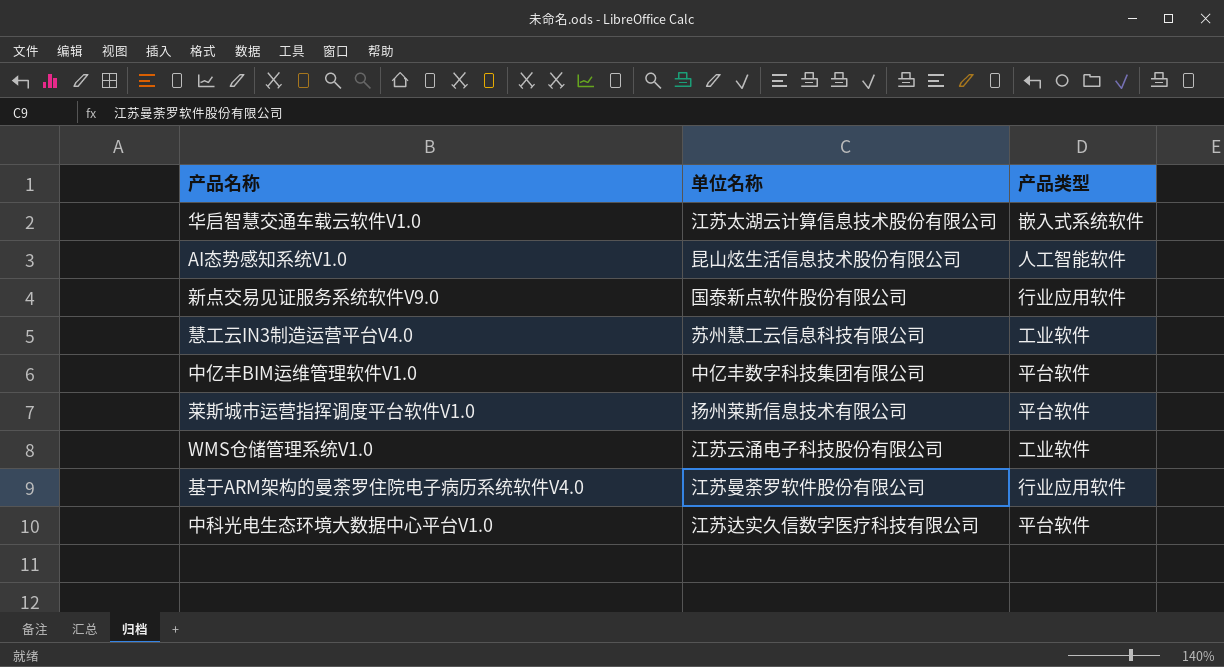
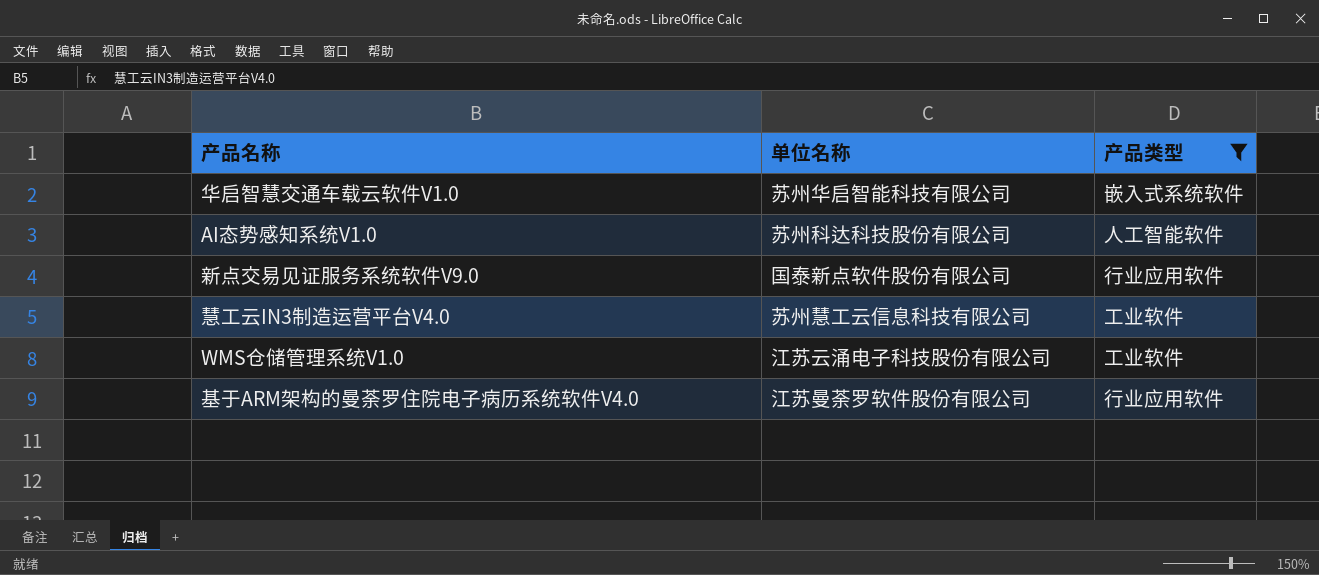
filter: none -> 产品类型 != 平台软件
华启智慧交通车载云软件V1.0 | 单位名称: 江苏太湖云计算信息技术股份有限公司 -> 苏州华启智能科技有限公司
AI态势感知系统V1.0 | 单位名称: 昆山炫生活信息技术股份有限公司 -> 苏州科达科技股份有限公司

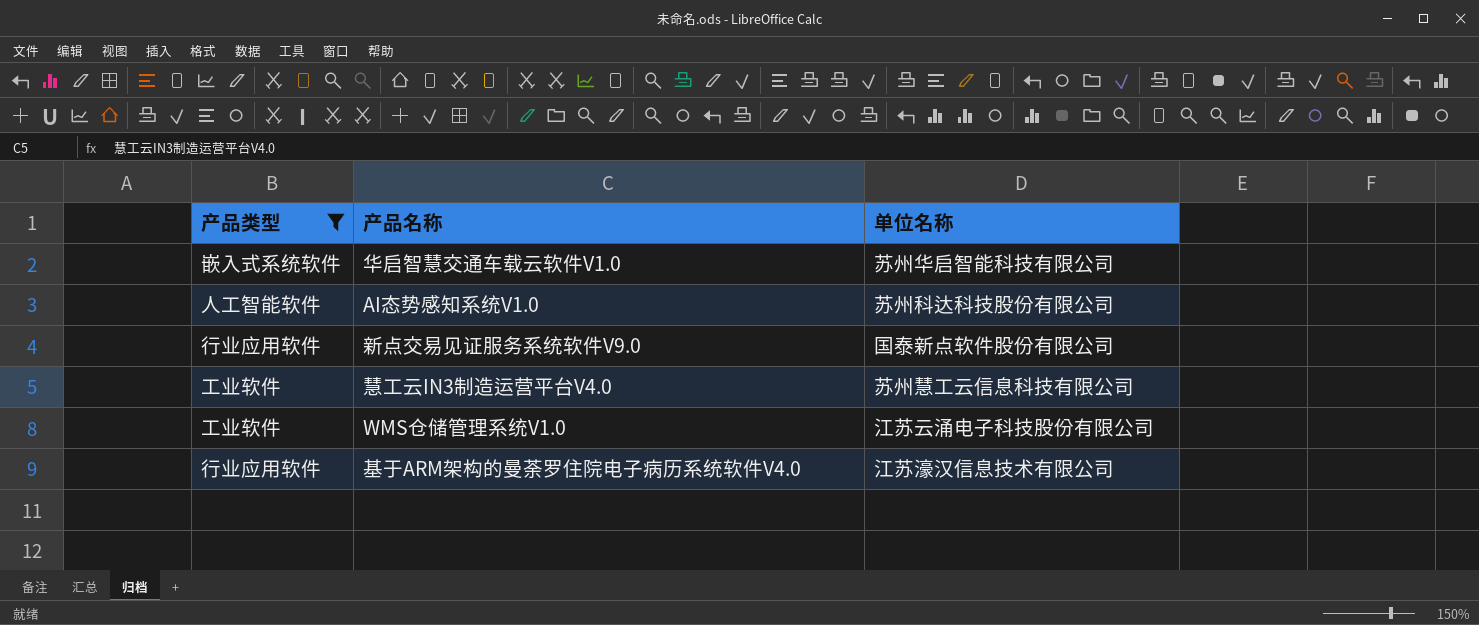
column 产品类型 | position: 3 -> 1
基于ARM架构的曼荼罗住院电子病历系统软件V4.0 | 单位名称: 江苏曼荼罗软件股份有限公司 -> 江苏濠汉信息技术有限公司

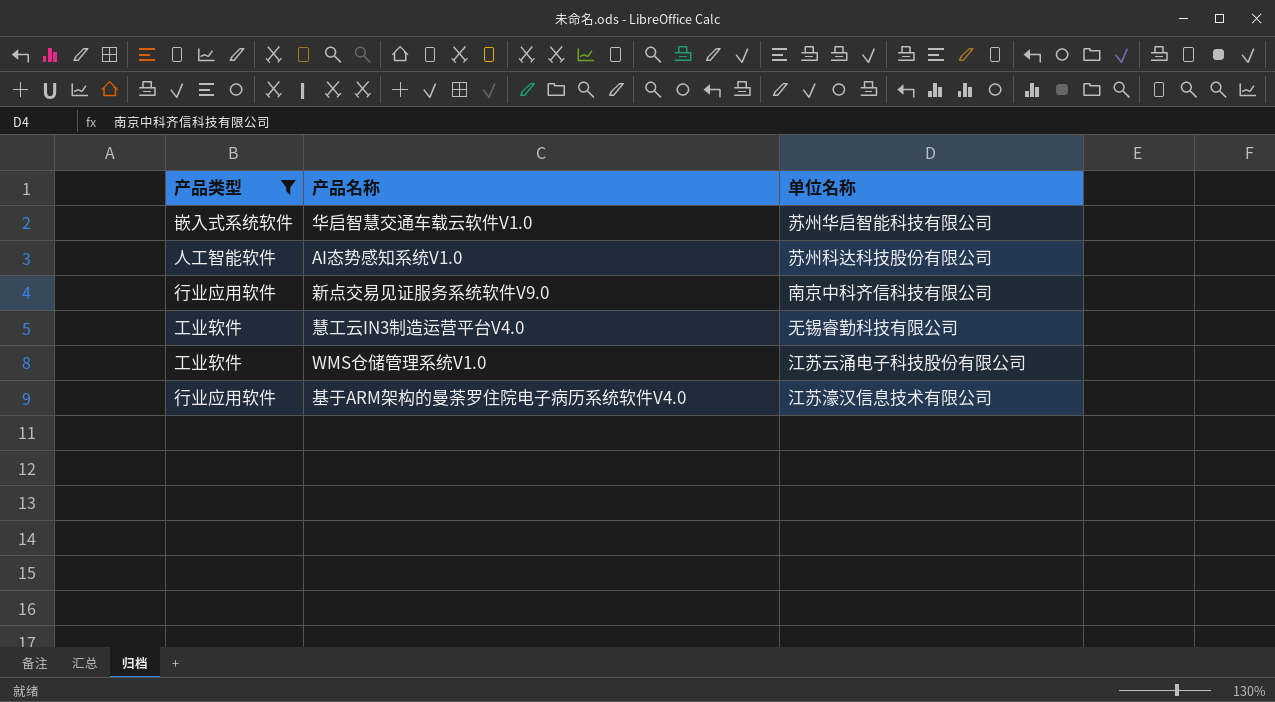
新点交易见证服务系统软件V9.0 | 单位名称: 国泰新点软件股份有限公司 -> 南京中科齐信科技有限公司
慧工云IN3制造运营平台V4.0 | 单位名称: 苏州慧工云信息科技有限公司 -> 无锡睿勤科技有限公司

